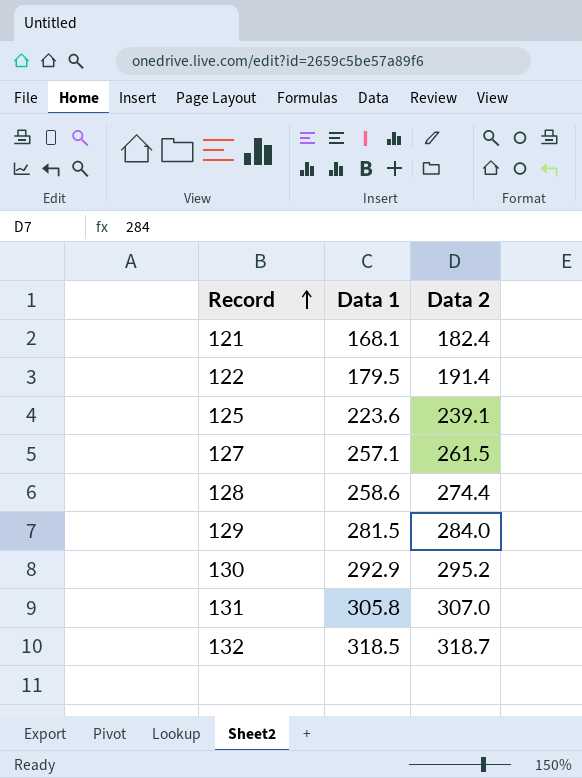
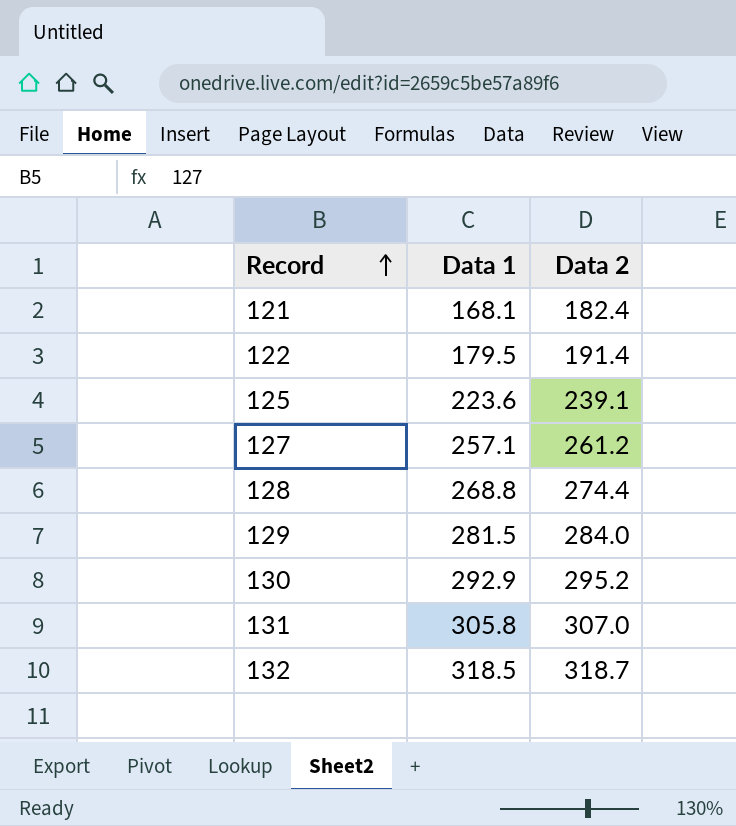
127 | Data 2: 261.5 -> 261.2
128 | Data 1: 258.6 -> 268.8

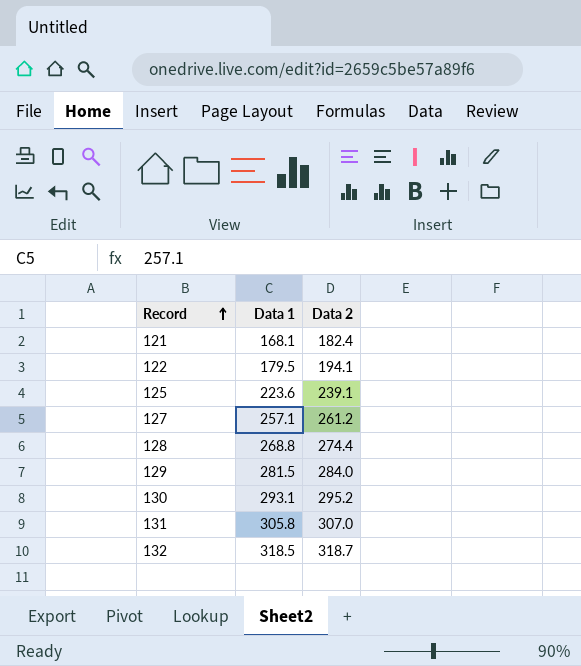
122 | Data 2: 191.4 -> 194.1
130 | Data 1: 292.9 -> 293.1

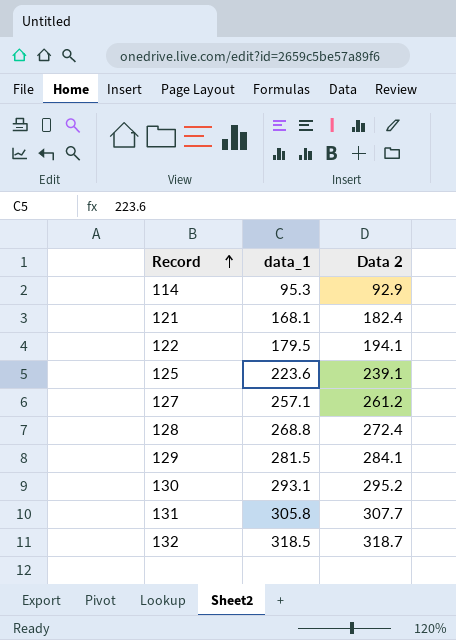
column name: Data 1 -> data_1
row 114: none -> 95.3 | 92.9
128 | Data 2: 274.4 -> 272.4
129 | Data 2: 284.0 -> 284.1
131 | Data 2: 307.0 -> 307.7

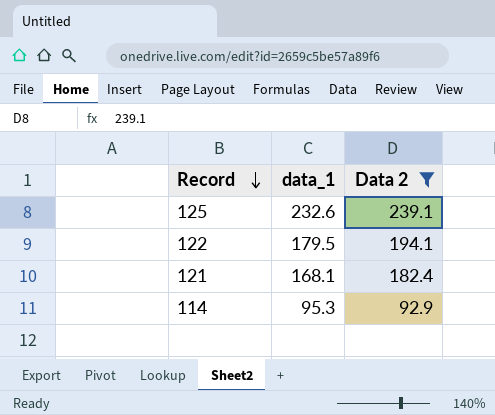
filter: none -> Data 2 <= 239.1
row order: Record ascending -> Record descending
125 | data_1: 223.6 -> 232.6

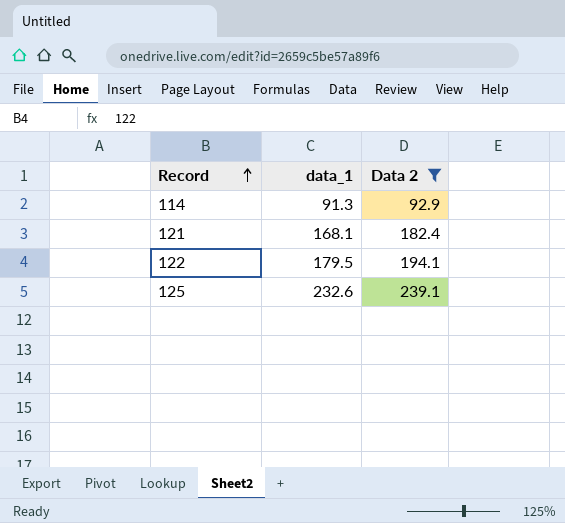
row order: Record descending -> Record ascending
114 | data_1: 95.3 -> 91.3

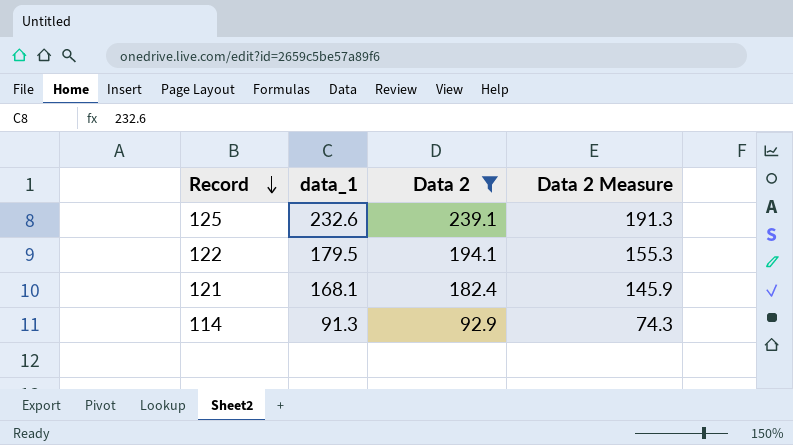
row order: Record ascending -> Record descending
column Data 2 Measure | formula: none -> [Data 2] * 0.8

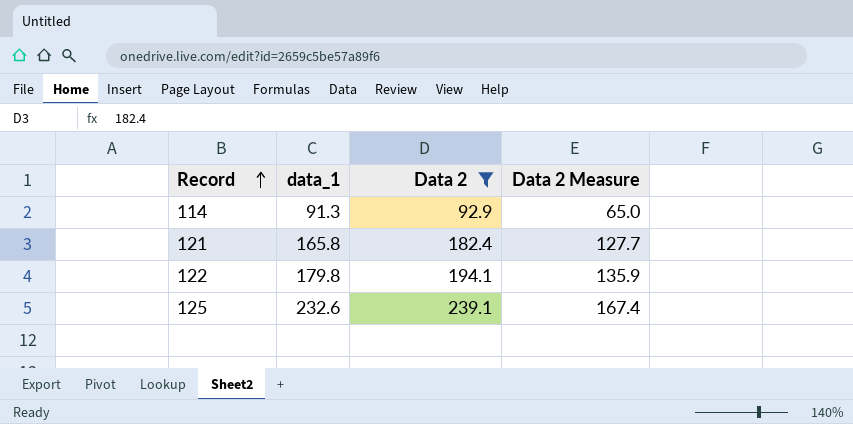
row order: Record descending -> Record ascending
column Data 2 Measure | formula: [Data 2] * 0.8 -> [Data 2] * 0.7
121 | data_1: 168.1 -> 165.8
122 | data_1: 179.5 -> 179.8

